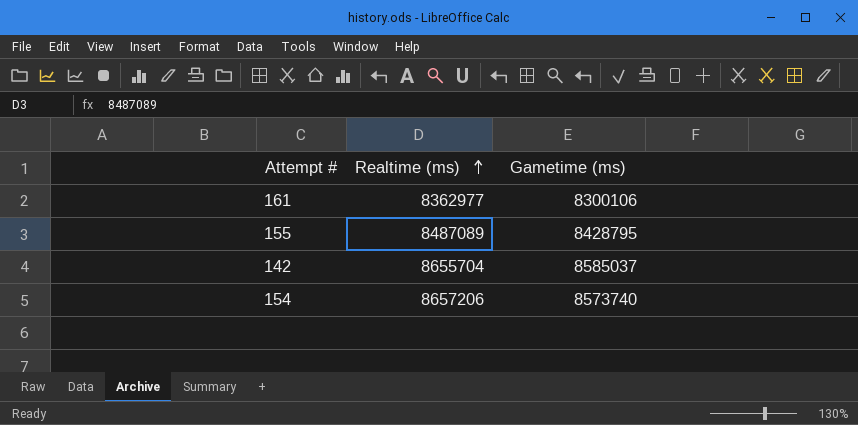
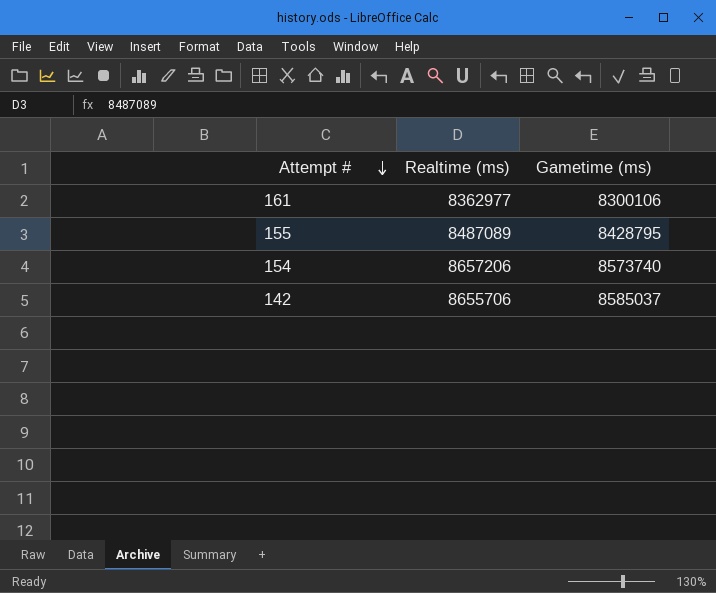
row order: Realtime (ms) ascending -> Attempt # descending
142 | Realtime (ms): 8655704 -> 8655706

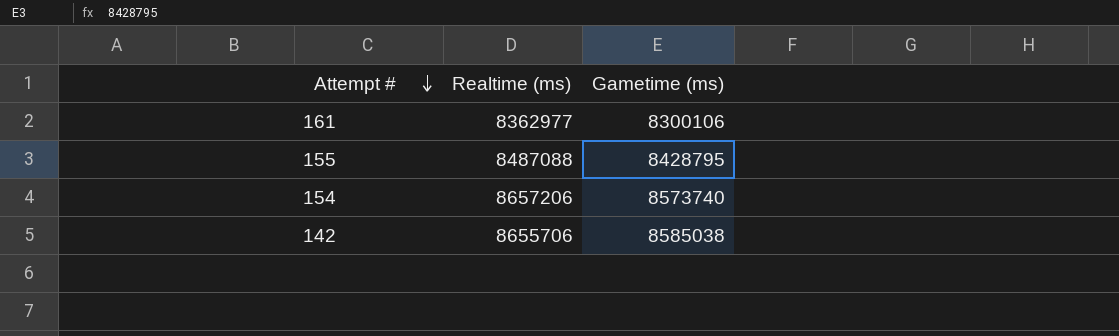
155 | Realtime (ms): 8487089 -> 8487088
142 | Gametime (ms): 8585037 -> 8585038

